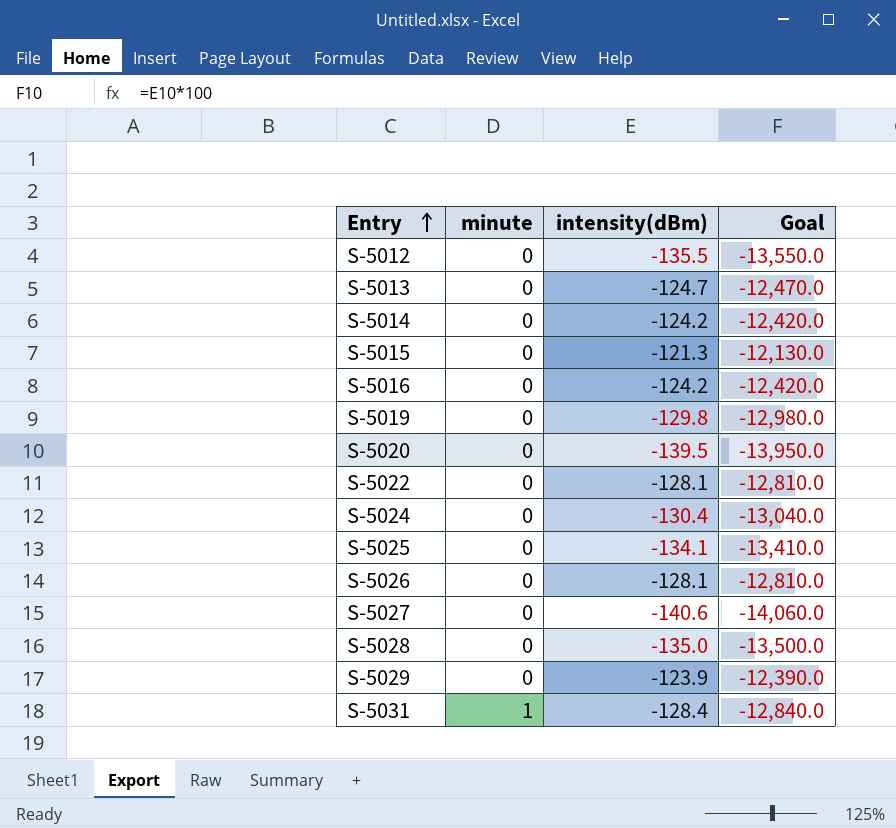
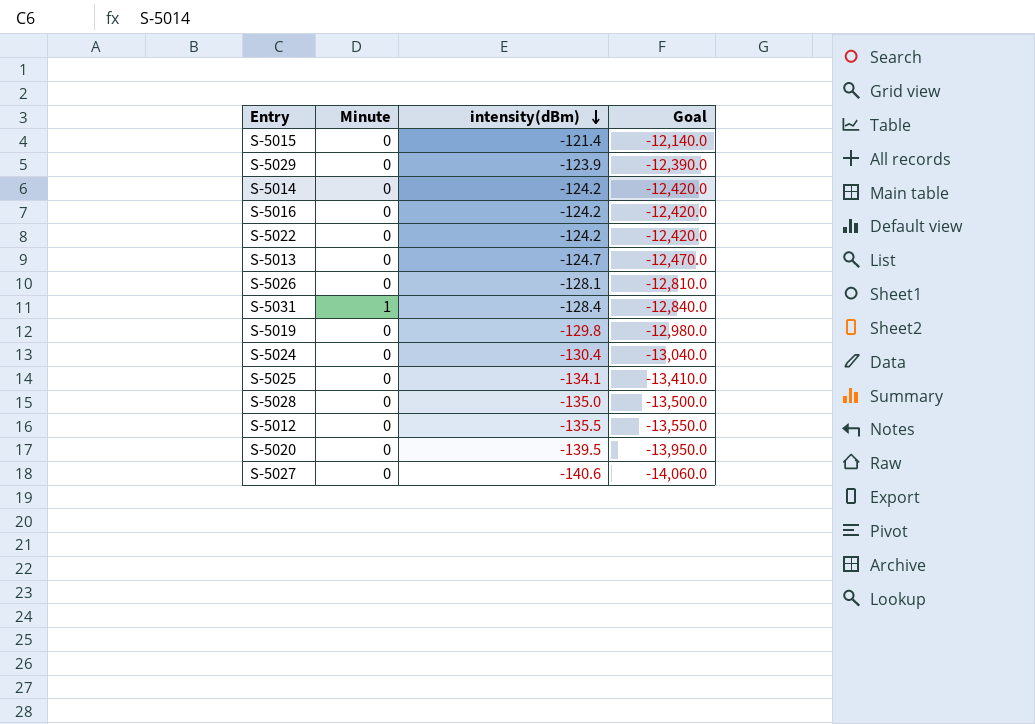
row order: Entry ascending -> intensity(dBm) descending
column name: minute -> Minute
S-5015 | intensity(dBm): -121.3 -> -121.4
S-5015 | Goal: -12,130.0 -> -12,140.0
S-5022 | intensity(dBm): -128.1 -> -124.2
S-5022 | Goal: -12,810.0 -> -12,420.0

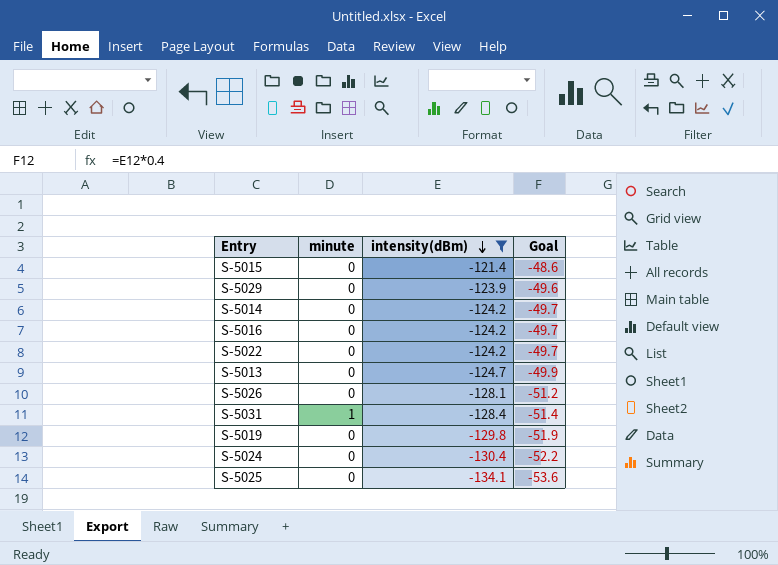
filter: none -> intensity(dBm) >= -134.1
column name: Minute -> minute
column Goal | formula: [intensity(dBm)] * 100 -> [intensity(dBm)] * 0.4

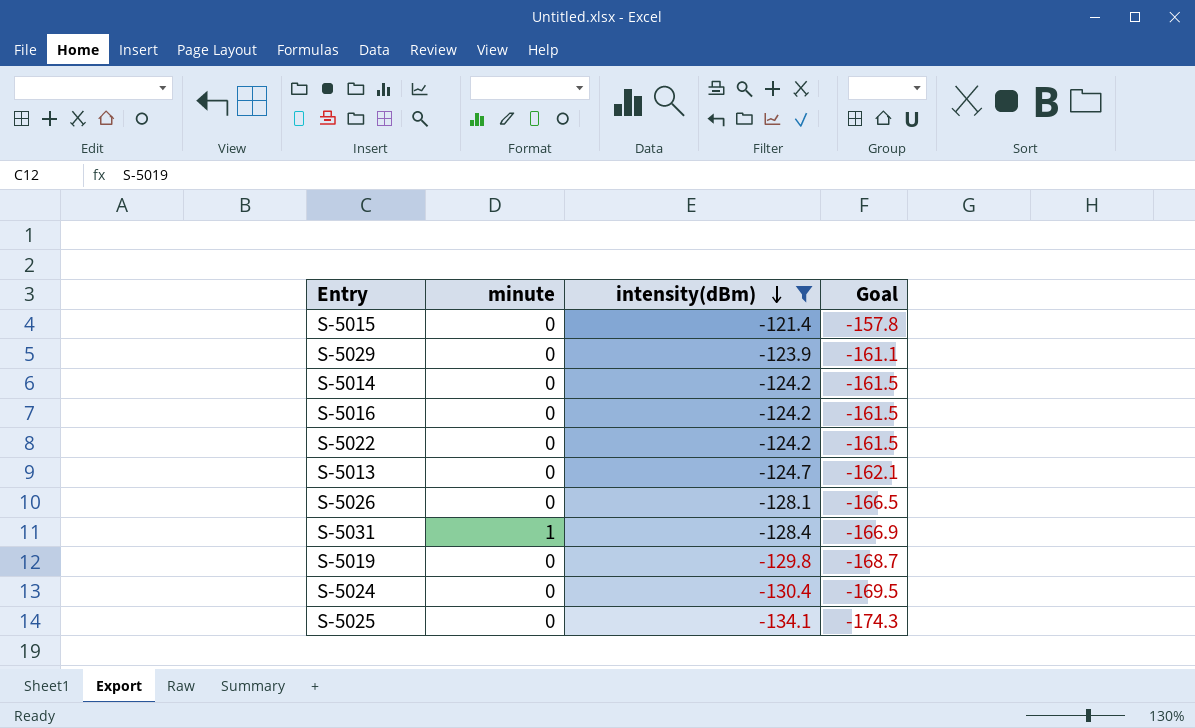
column Goal | formula: [intensity(dBm)] * 0.4 -> [intensity(dBm)] * 1.3

